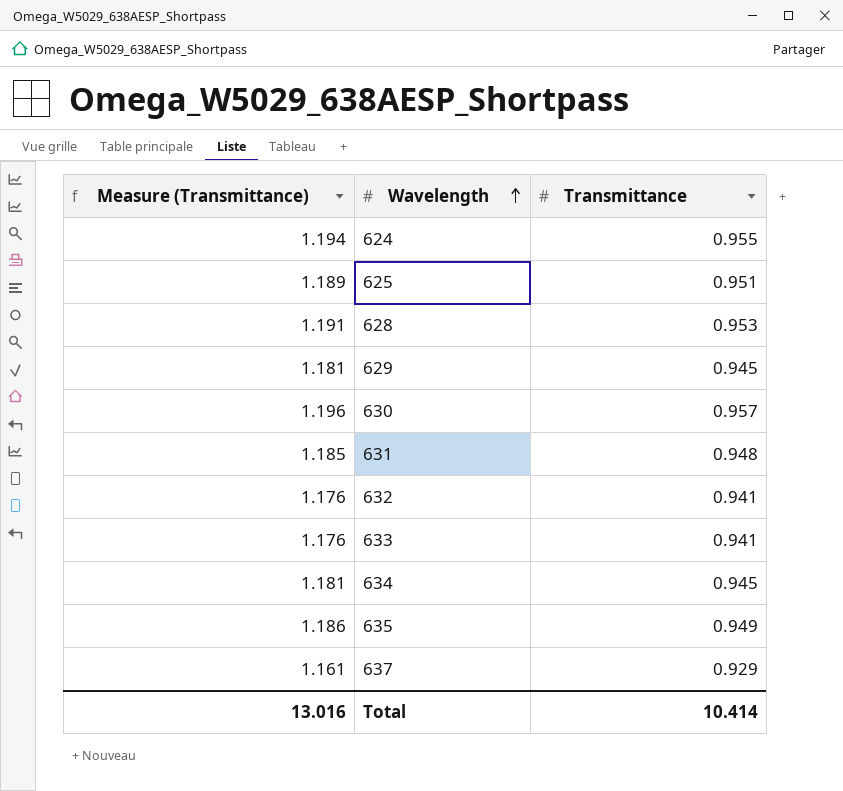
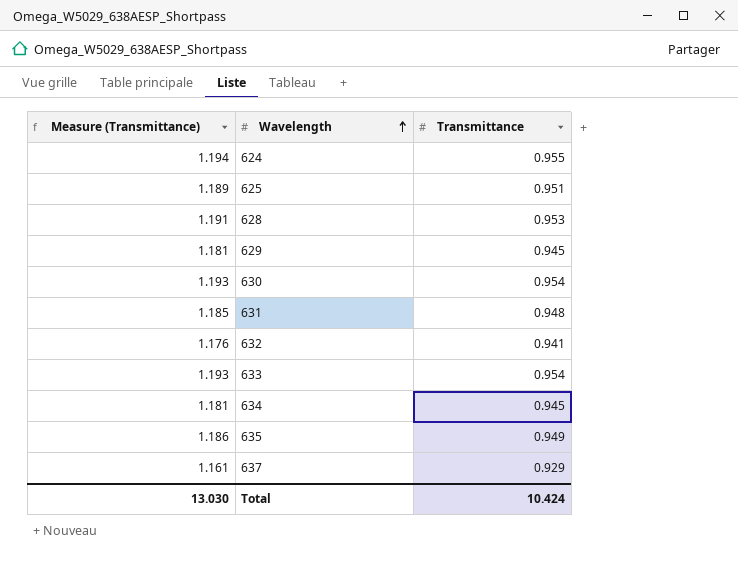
630 | Measure (Transmittance): 1.196 -> 1.193
630 | Transmittance: 0.957 -> 0.954
633 | Measure (Transmittance): 1.176 -> 1.193
633 | Transmittance: 0.941 -> 0.954
Total | Measure (Transmittance): 13.016 -> 13.030
Total | Transmittance: 10.414 -> 10.424

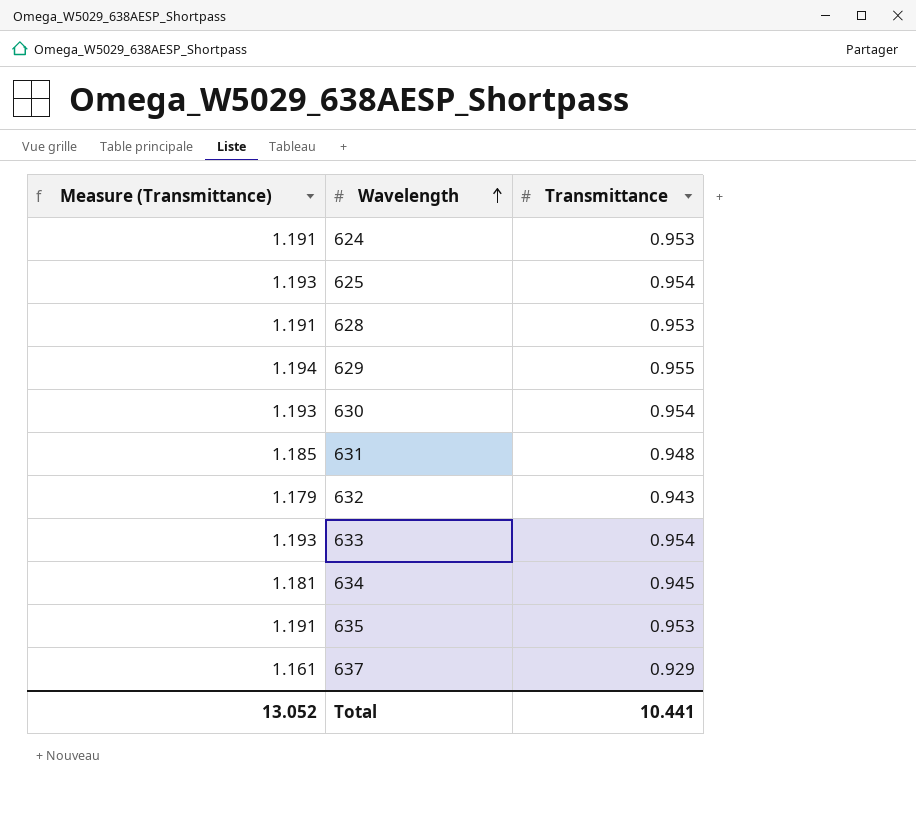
624 | Measure (Transmittance): 1.194 -> 1.191
624 | Transmittance: 0.955 -> 0.953
625 | Measure (Transmittance): 1.189 -> 1.193
625 | Transmittance: 0.951 -> 0.954
629 | Measure (Transmittance): 1.181 -> 1.194
629 | Transmittance: 0.945 -> 0.955
632 | Measure (Transmittance): 1.176 -> 1.179
632 | Transmittance: 0.941 -> 0.943
635 | Measure (Transmittance): 1.186 -> 1.191
635 | Transmittance: 0.949 -> 0.953
Total | Measure (Transmittance): 13.030 -> 13.052
Total | Transmittance: 10.424 -> 10.441

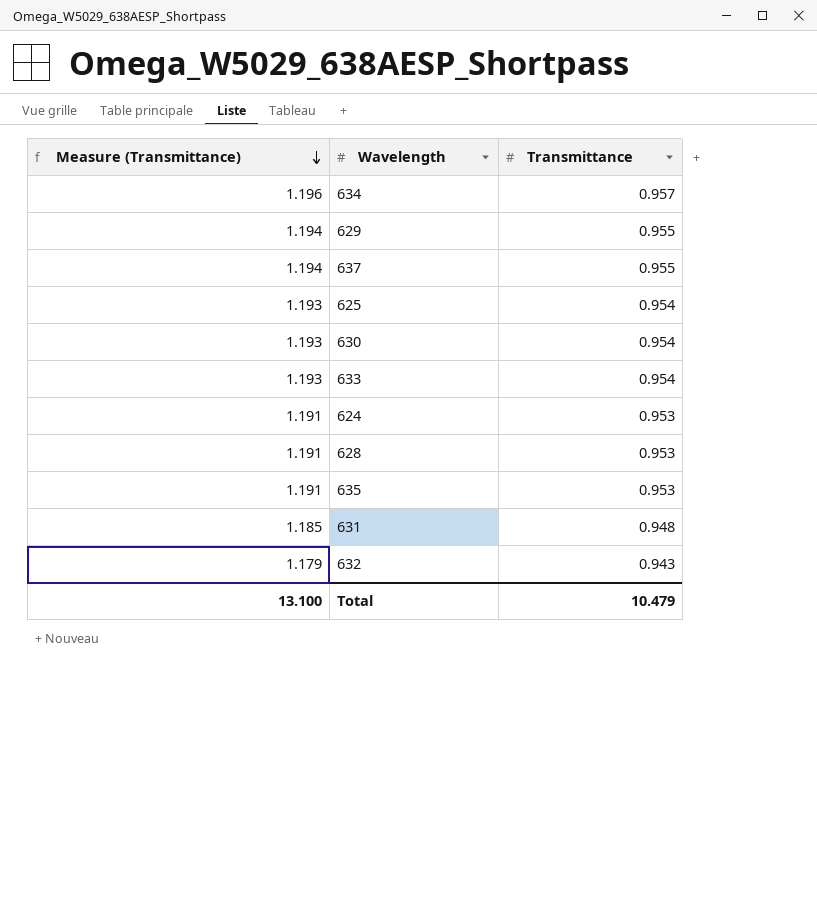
row order: Wavelength ascending -> Measure (Transmittance) descending
634 | Measure (Transmittance): 1.181 -> 1.196
634 | Transmittance: 0.945 -> 0.957
637 | Measure (Transmittance): 1.161 -> 1.194
637 | Transmittance: 0.929 -> 0.955
Total | Measure (Transmittance): 13.052 -> 13.100
Total | Transmittance: 10.441 -> 10.479

